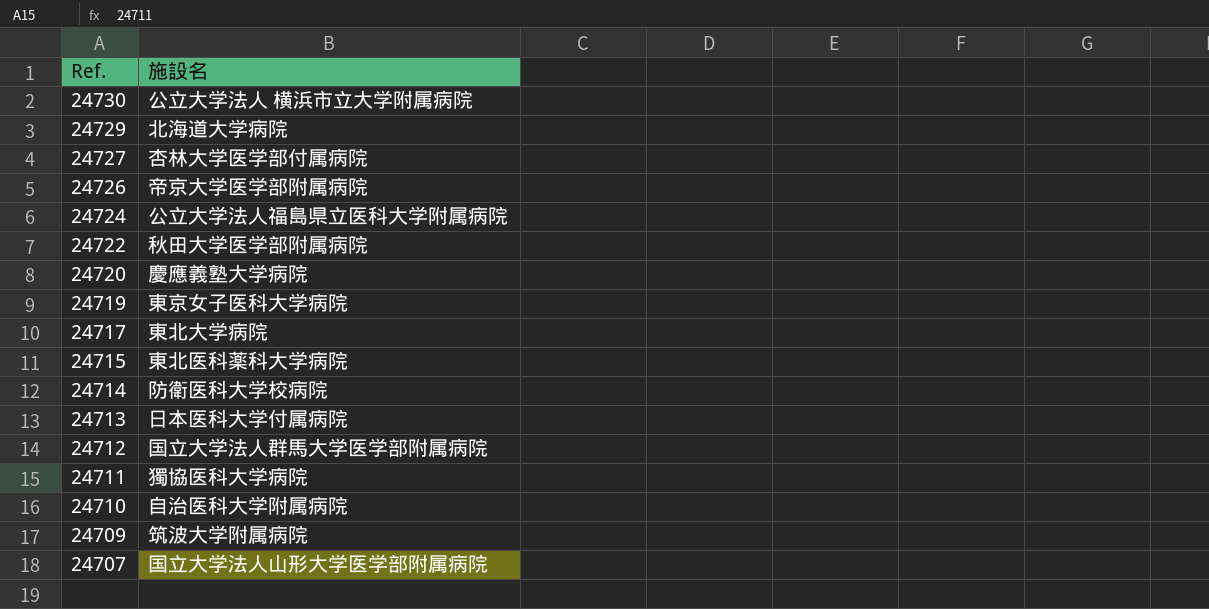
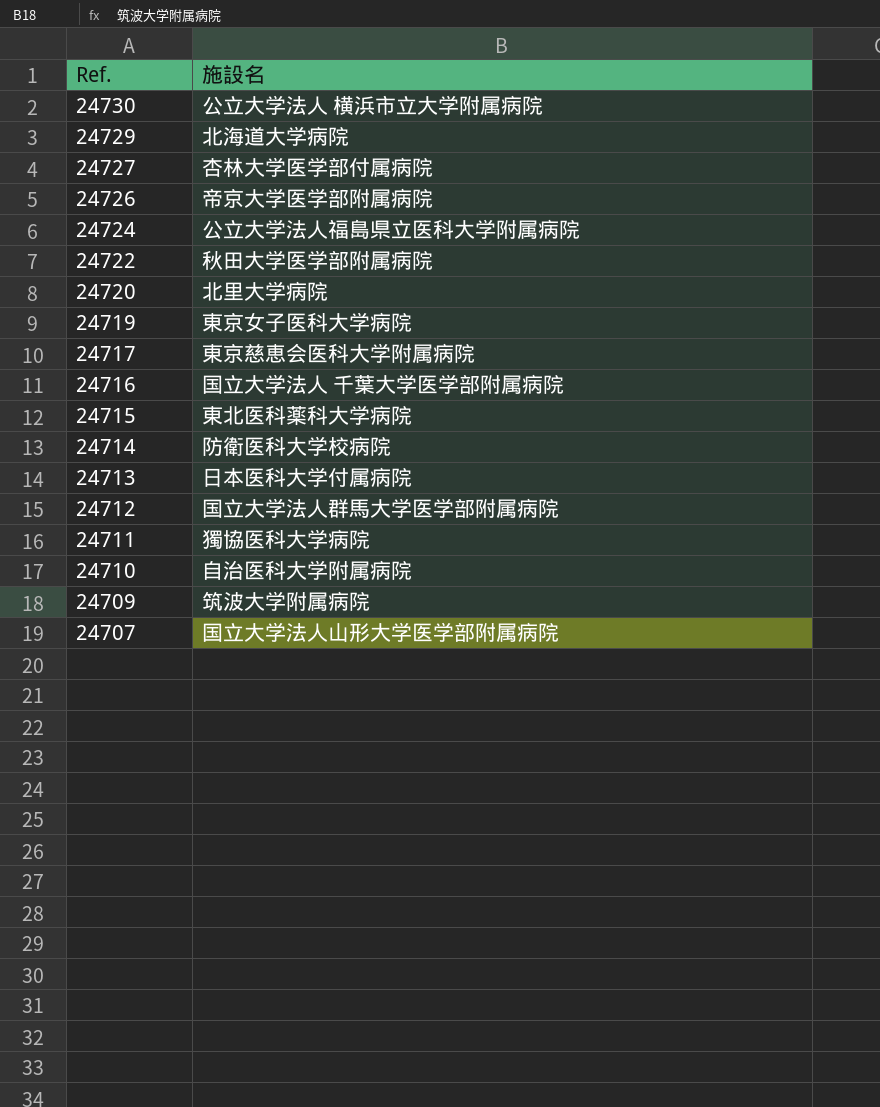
24720 | 施設名: 慶應義塾大学病院 -> 北里大学病院
24717 | 施設名: 東北大学病院 -> 東京慈恵会医科大学附属病院
row 24716: none -> 国立大学法人 千葉大学医学部附属病院

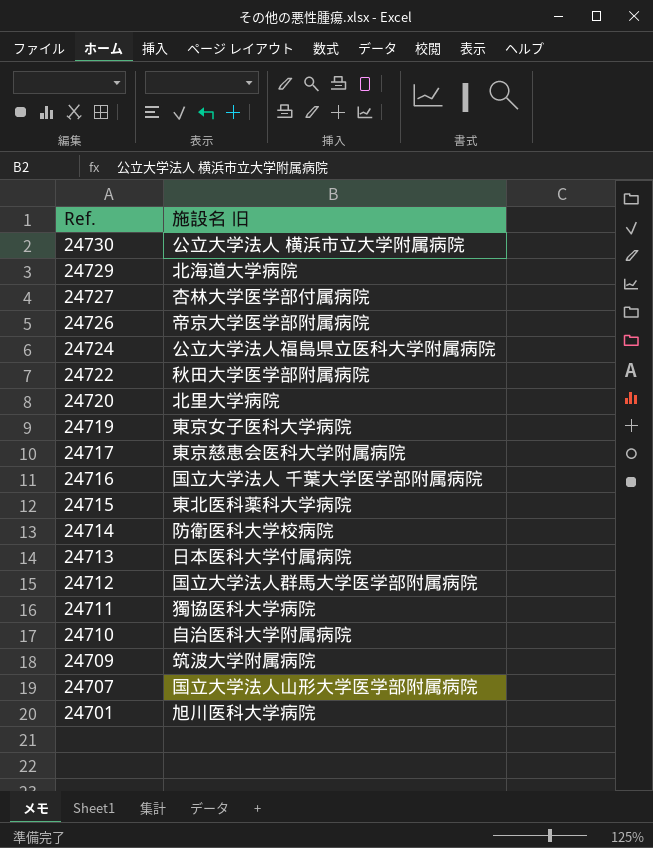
column name: 施設名 -> 施設名 旧
row 24701: none -> 旭川医科大学病院

